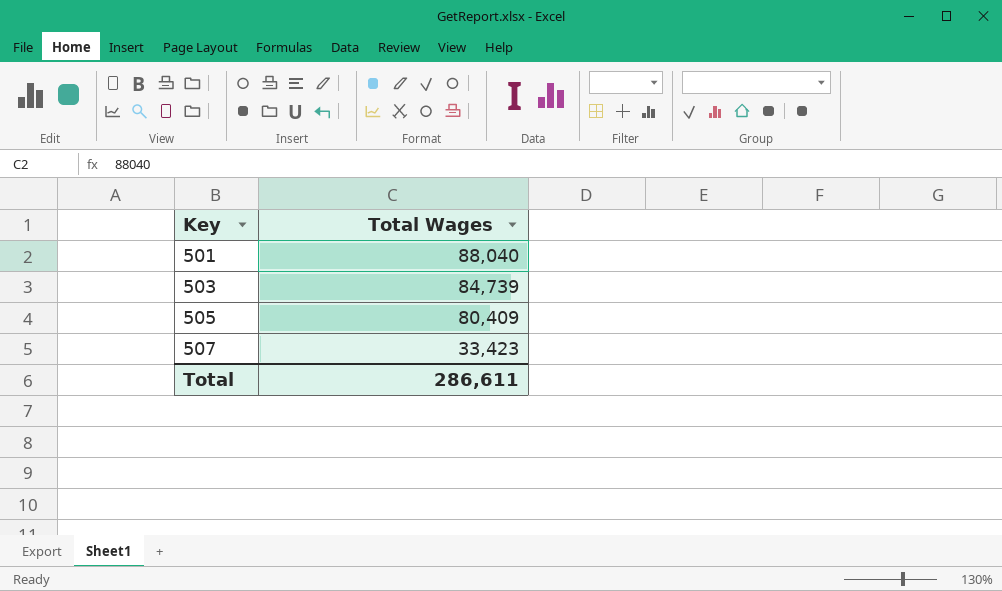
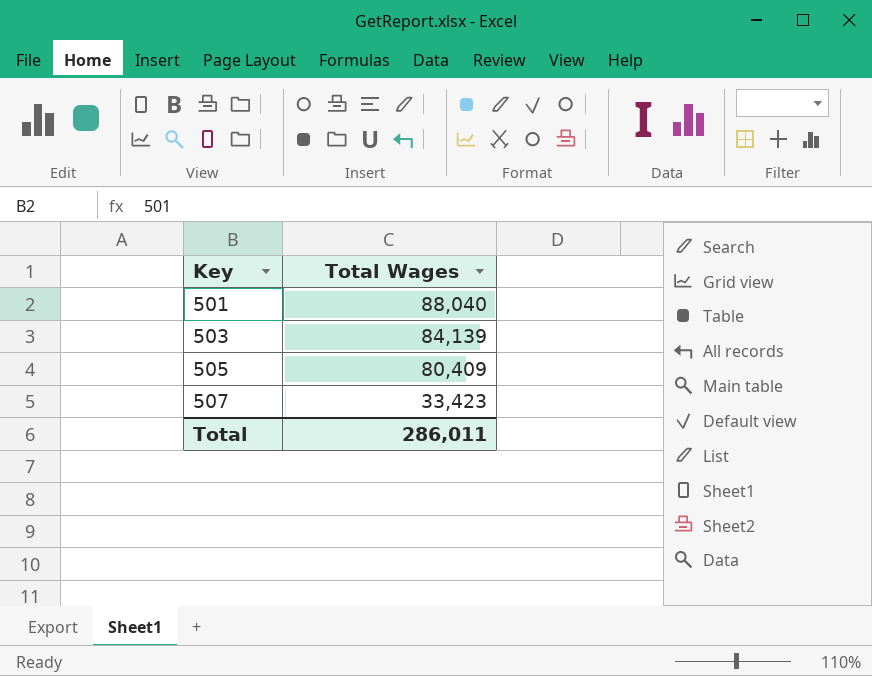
503 | Total Wages: 84,739 -> 84,139
Total | Total Wages: 286,611 -> 286,011

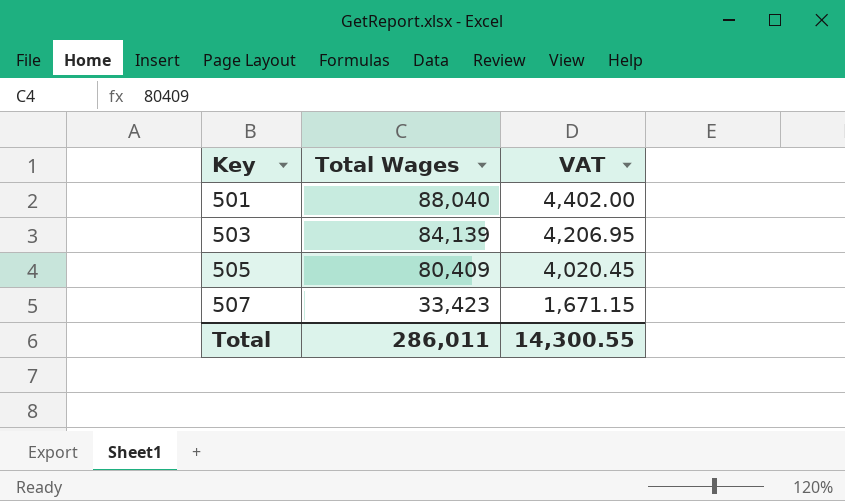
column VAT | formula: none -> [Total Wages] * 0.05

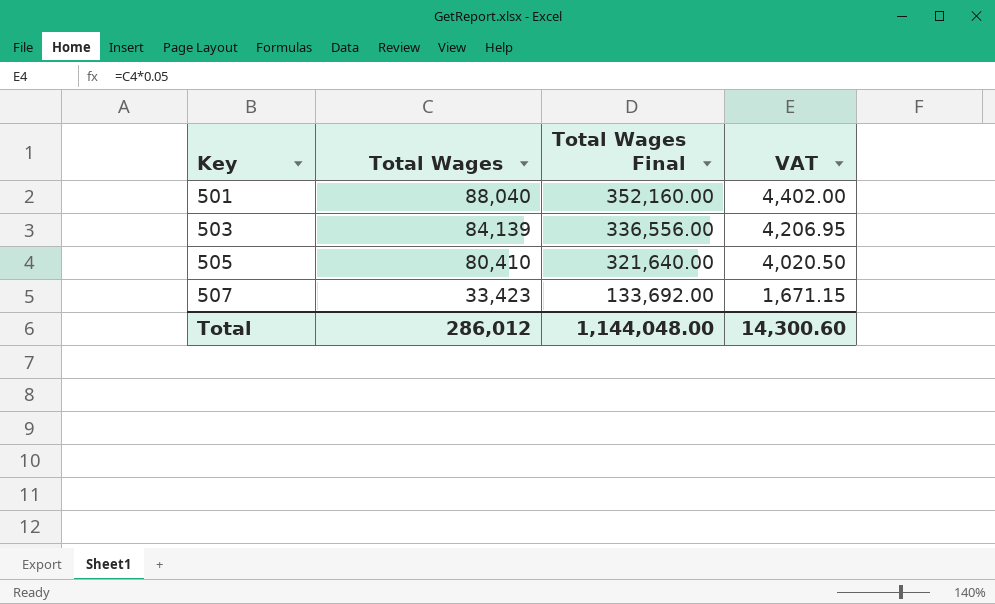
column Total Wages Final | formula: none -> [Total Wages] * 4
505 | Total Wages: 80,409 -> 80,410
505 | VAT: 4,020.45 -> 4,020.50
Total | Total Wages: 286,011 -> 286,012
Total | VAT: 14,300.55 -> 14,300.60

